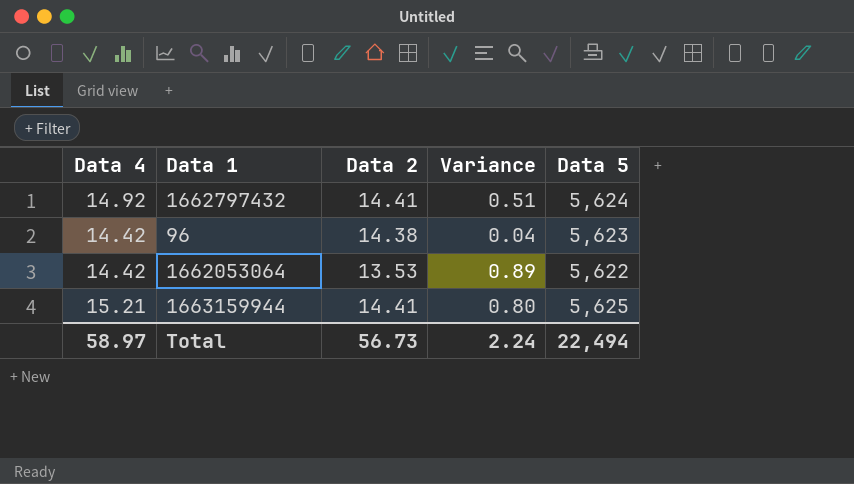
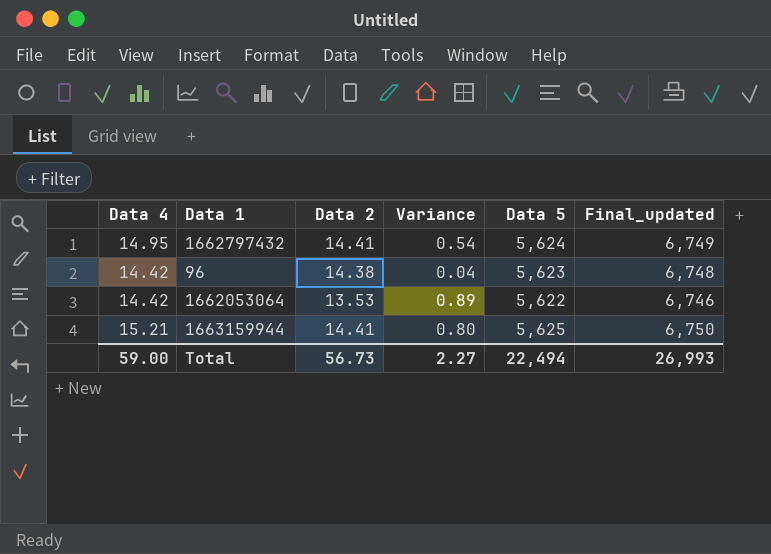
column Final_updated | formula: none -> [Data 5] * 1.2
1662797432 | Data 4: 14.92 -> 14.95
1662797432 | Variance: 0.51 -> 0.54
Total | Data 4: 58.97 -> 59.00
Total | Variance: 2.24 -> 2.27

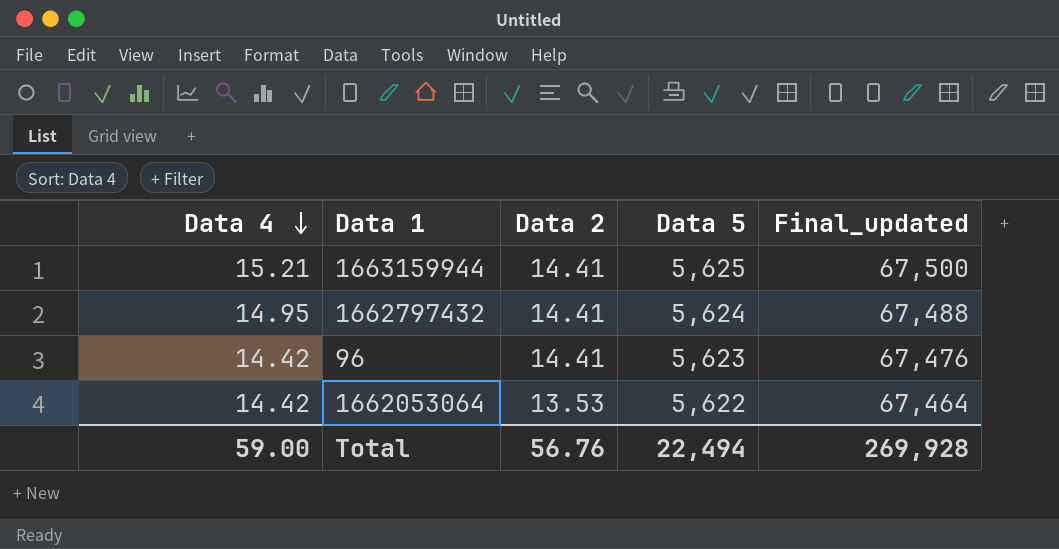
row order: none -> Data 4 descending
column Variance | formula: [Data 4] - [Data 2] -> none
column Final_updated | formula: [Data 5] * 1.2 -> [Data 5] * 12
96 | Data 2: 14.38 -> 14.41
Total | Data 2: 56.73 -> 56.76
Total | Final_updated: 26,993 -> 269,928

